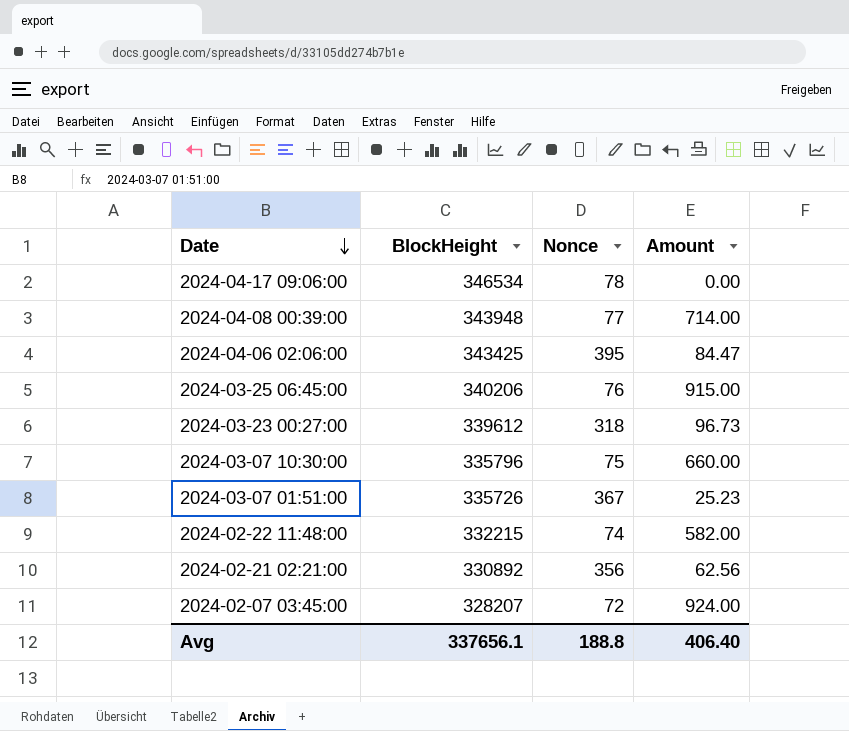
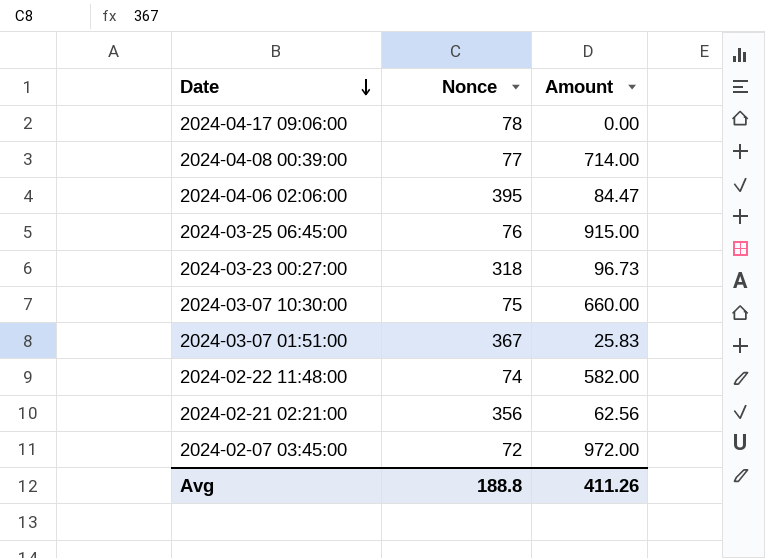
column BlockHeight | position: 2 -> none
2024-03-07 01:51:00 | Amount: 25.23 -> 25.83
2024-02-07 03:45:00 | Amount: 924.00 -> 972.00
Avg | Amount: 406.40 -> 411.26

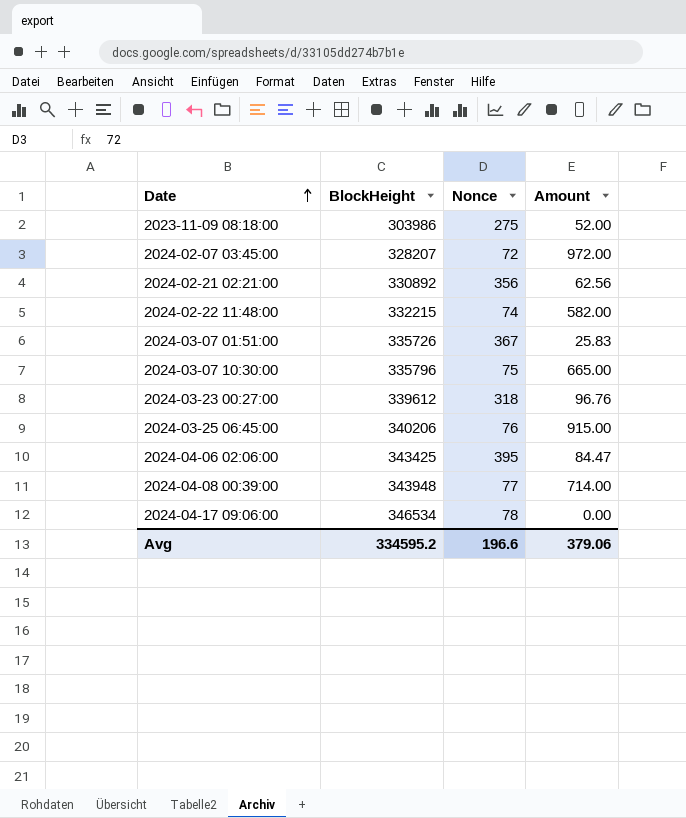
row order: Date descending -> Date ascending
column BlockHeight | position: none -> 2
row 2023-11-09 08:18:00: none -> 303986 | 275 | 52.00
2024-03-07 10:30:00 | Amount: 660.00 -> 665.00
2024-03-23 00:27:00 | Amount: 96.73 -> 96.76
Avg | Nonce: 188.8 -> 196.6
Avg | Amount: 411.26 -> 379.06

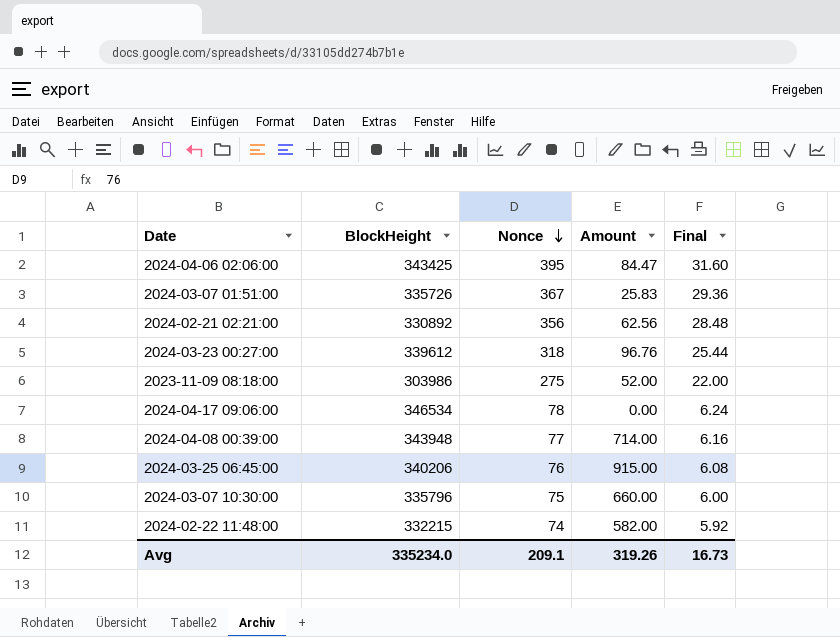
row order: Date ascending -> Nonce descending
column Final | formula: none -> [Nonce] * 0.08
row 2024-02-07 03:45:00: 328207 | 72 | 972.00 -> none
2024-03-07 10:30:00 | Amount: 665.00 -> 660.00
Avg | BlockHeight: 334595.2 -> 335234.0
Avg | Nonce: 196.6 -> 209.1
Avg | Amount: 379.06 -> 319.26

